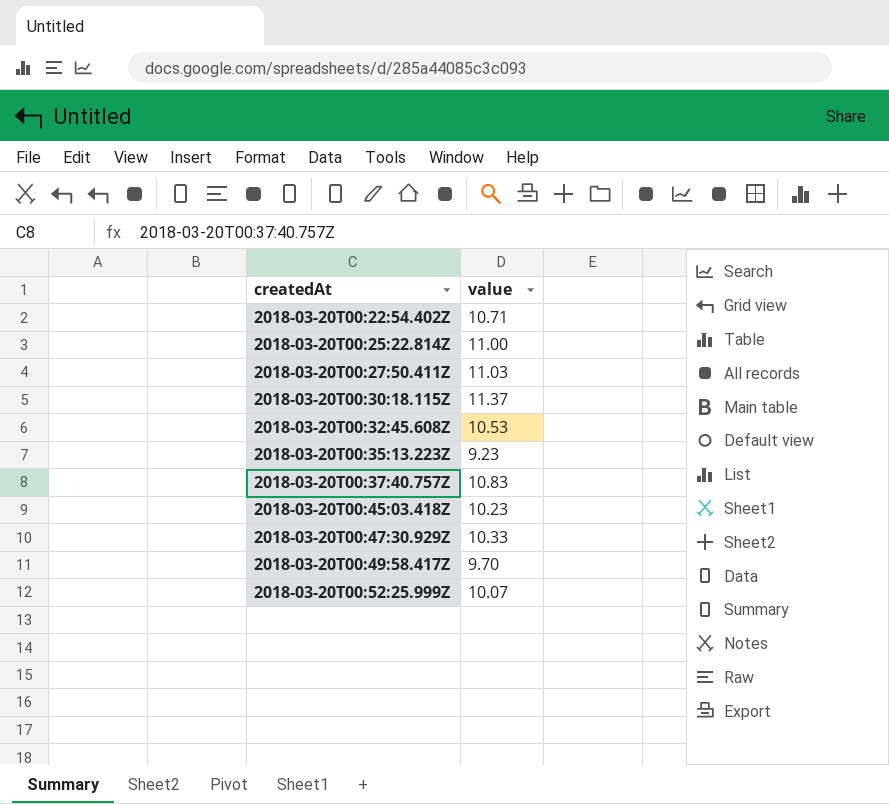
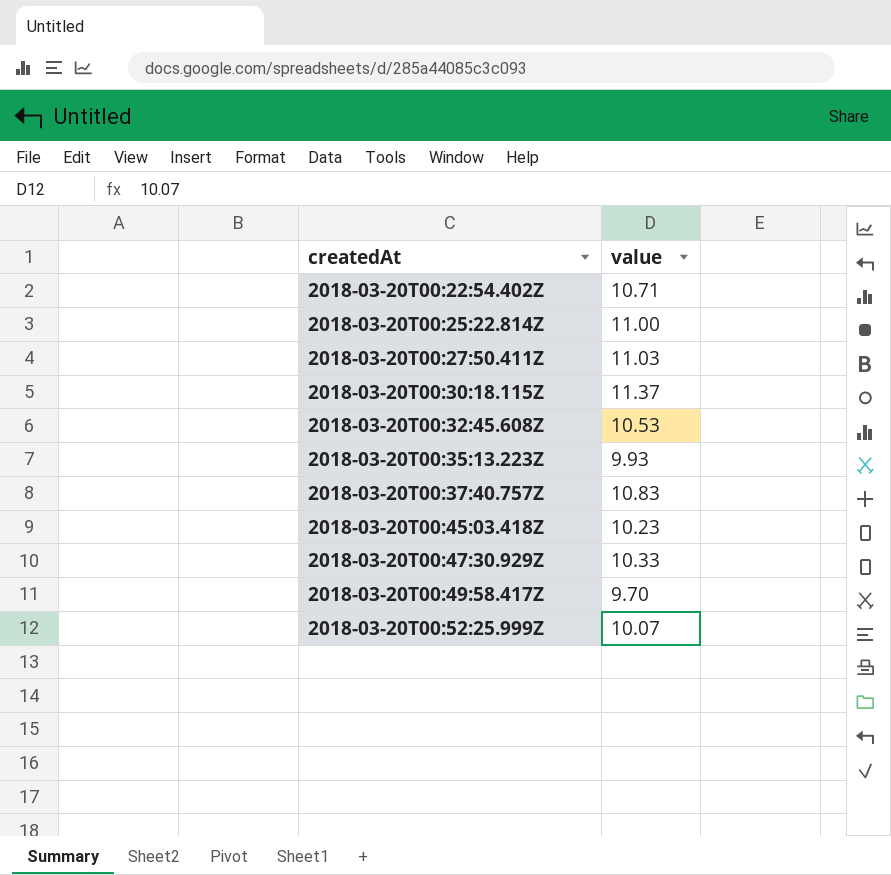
2018-03-20T00:35:13.223Z | value: 9.23 -> 9.93

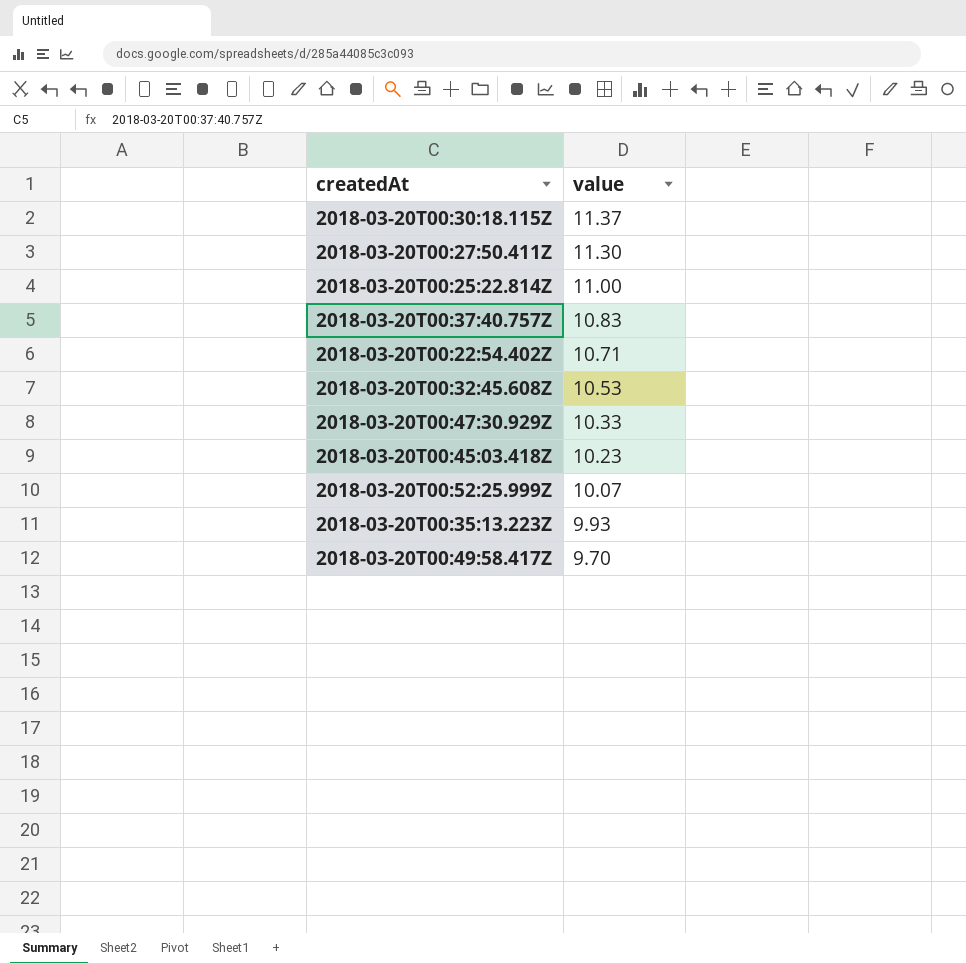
row order: createdAt ascending -> value descending
2018-03-20T00:27:50.411Z | value: 11.03 -> 11.30

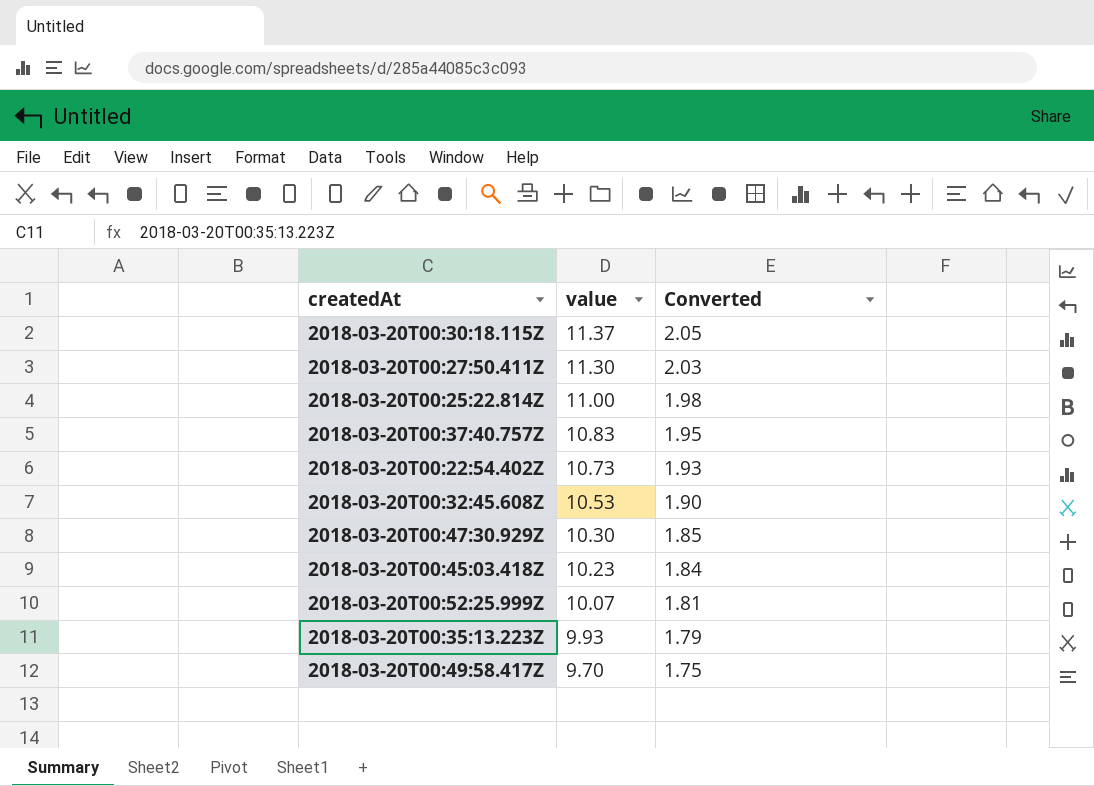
column Converted | formula: none -> [value] * 0.18
2018-03-20T00:22:54.402Z | value: 10.71 -> 10.73
2018-03-20T00:47:30.929Z | value: 10.33 -> 10.30

